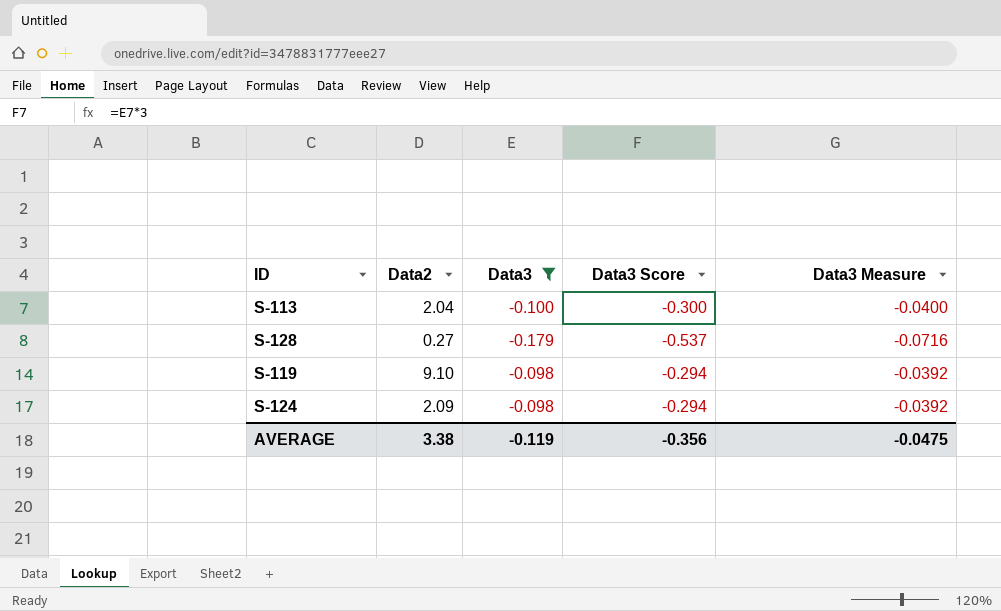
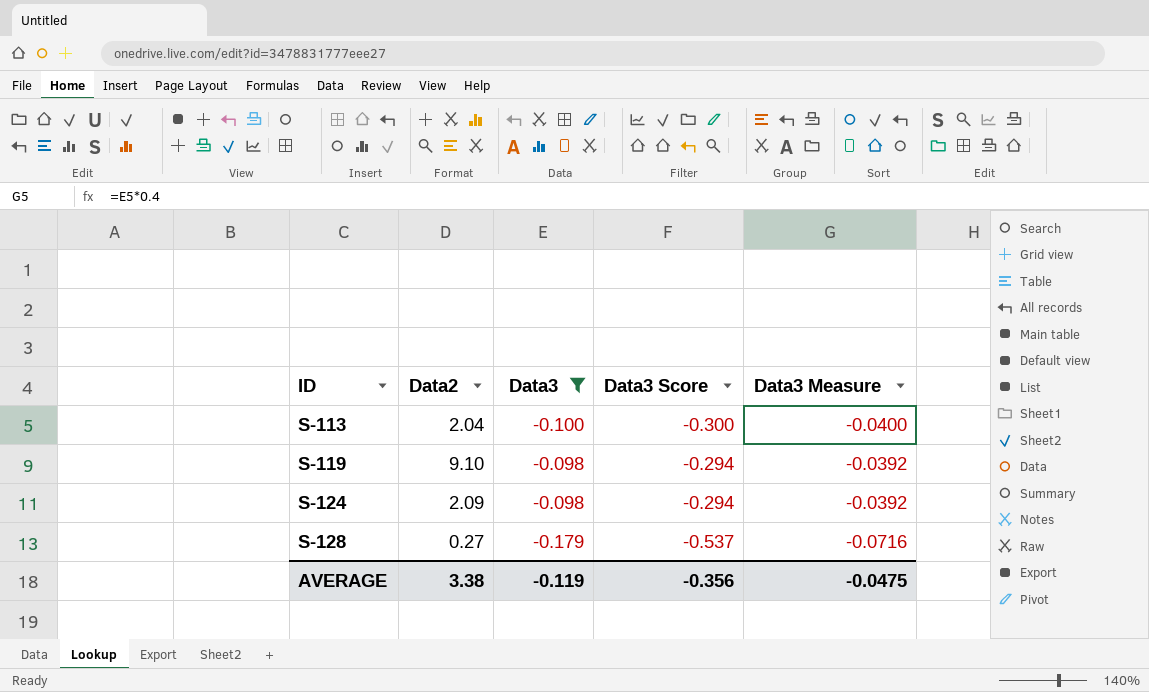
row order: none -> ID ascending

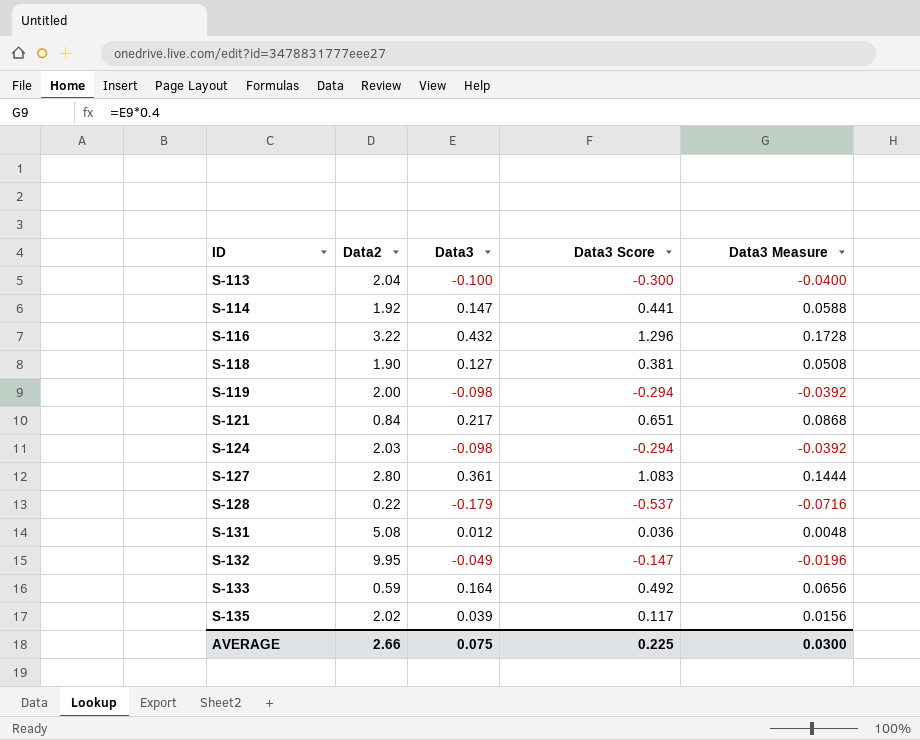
filter: Data3 <= -0.098 -> none
S-119 | Data2: 9.10 -> 2.00
S-124 | Data2: 2.09 -> 2.03
S-128 | Data2: 0.27 -> 0.22
AVERAGE | Data2: 3.38 -> 2.66
AVERAGE | Data3: -0.119 -> 0.075
AVERAGE | Data3 Score: -0.356 -> 0.225
AVERAGE | Data3 Measure: -0.0475 -> 0.0300

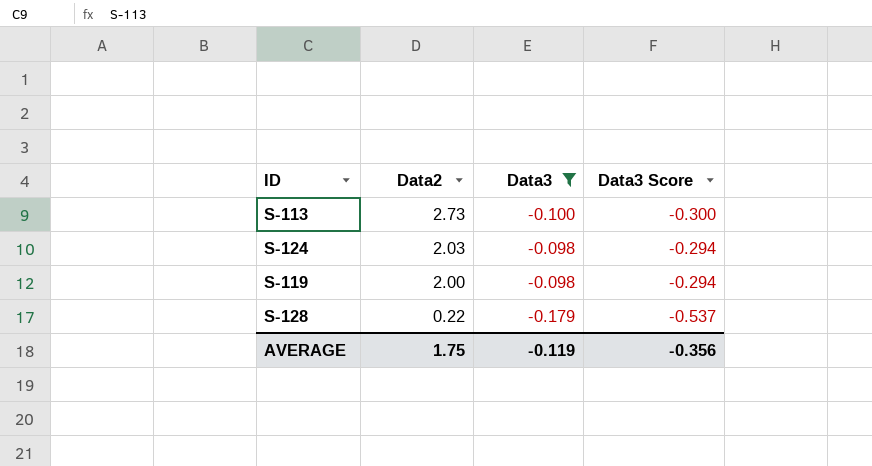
filter: none -> Data3 <= -0.098
row order: ID ascending -> Data2 descending
column Data3 Measure | formula: [Data3] * 0.4 -> none
S-113 | Data2: 2.04 -> 2.73
AVERAGE | Data2: 2.66 -> 1.75
AVERAGE | Data3: 0.075 -> -0.119
AVERAGE | Data3 Score: 0.225 -> -0.356

